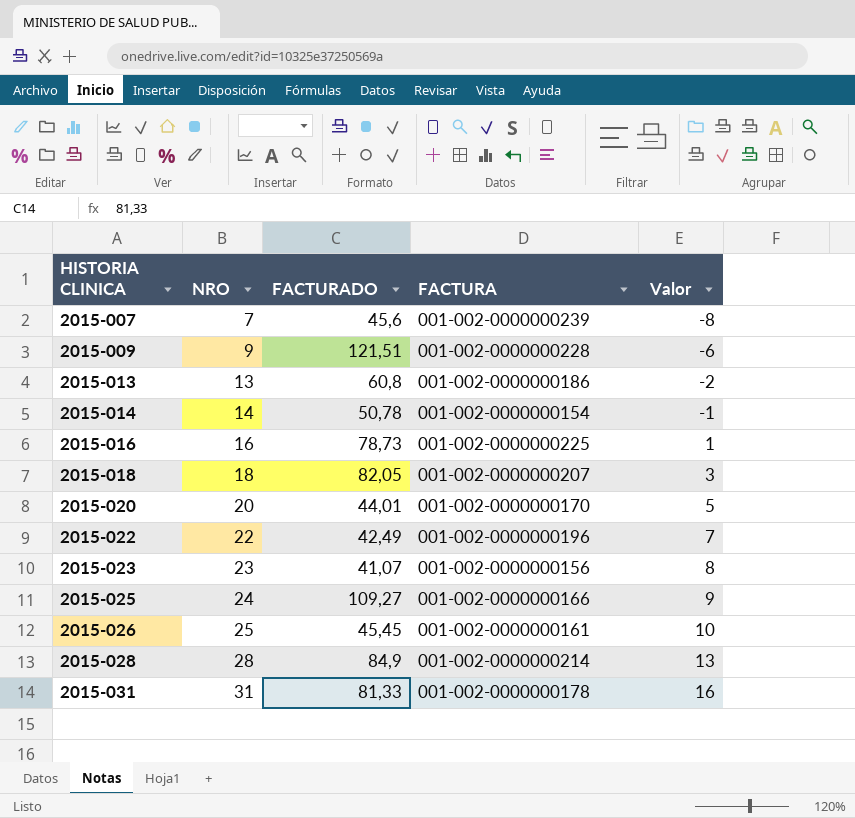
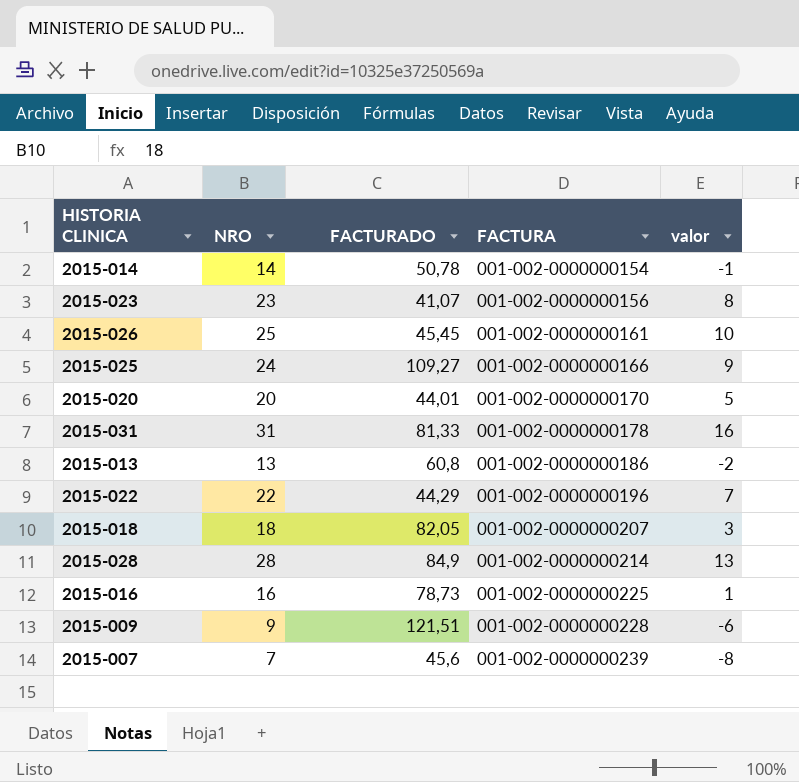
row order: HISTORIA CLINICA ascending -> FACTURA ascending
column name: Valor -> valor
2015-022 | FACTURADO: 42,49 -> 44,29

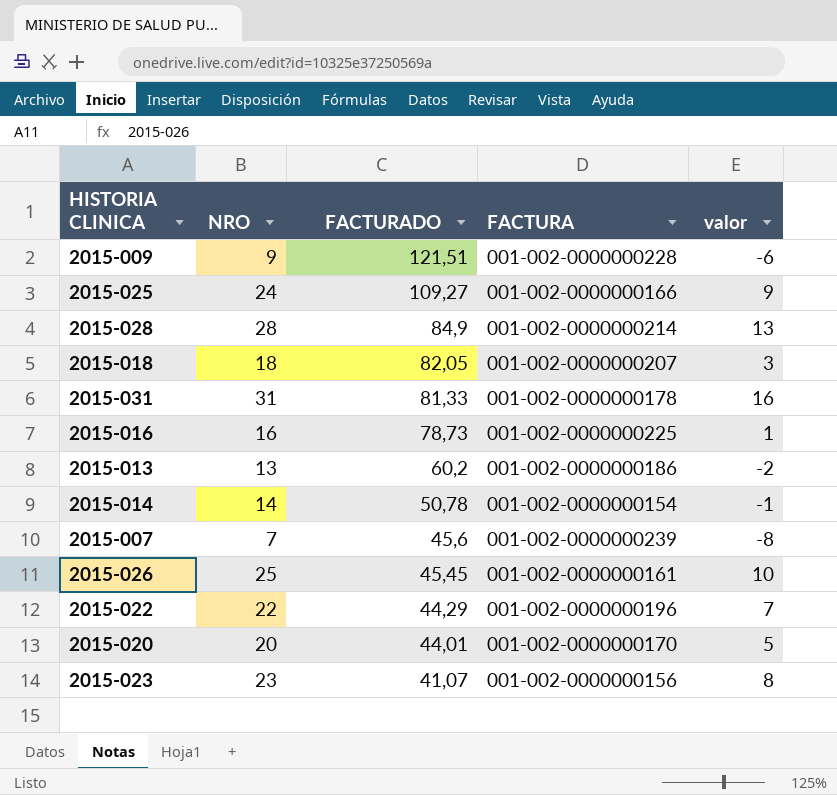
row order: FACTURA ascending -> FACTURADO descending
2015-013 | FACTURADO: 60,8 -> 60,2

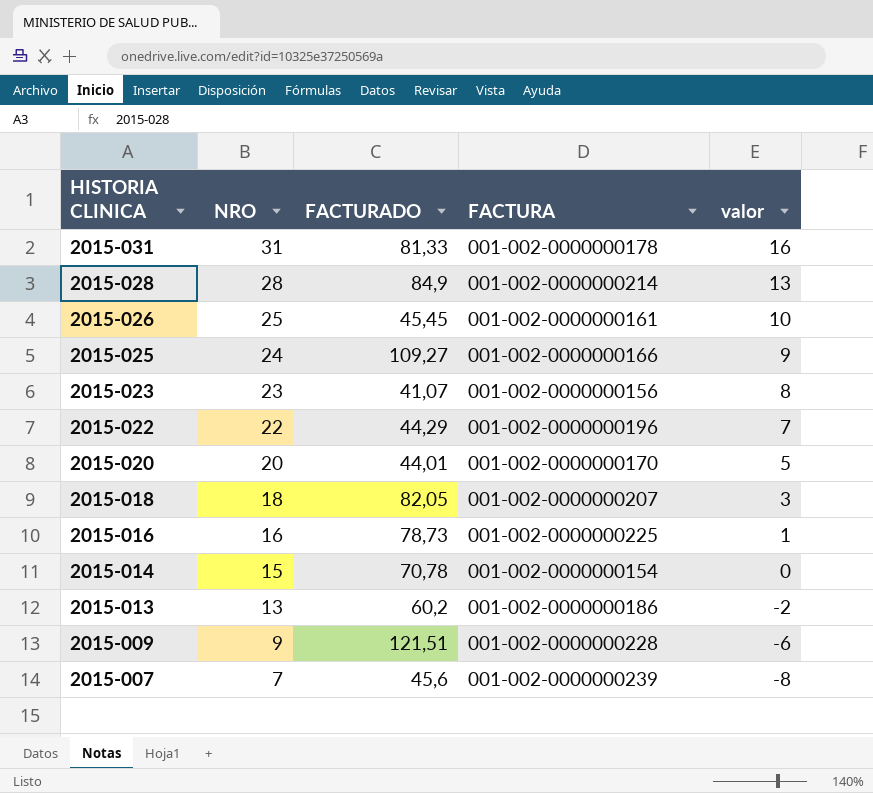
row order: FACTURADO descending -> HISTORIA CLINICA descending
2015-014 | NRO: 14 -> 15
2015-014 | FACTURADO: 50,78 -> 70,78
2015-014 | valor: -1 -> 0

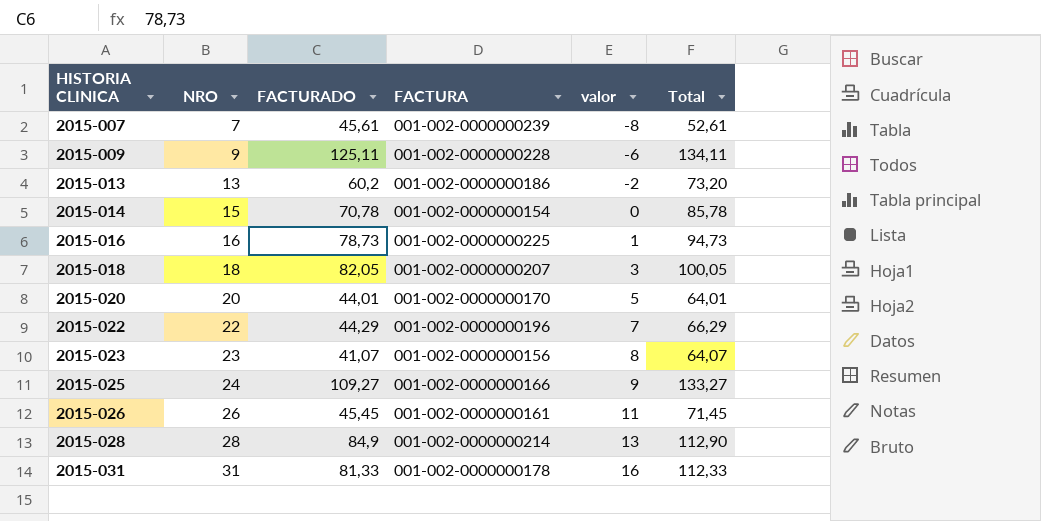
row order: HISTORIA CLINICA descending -> HISTORIA CLINICA ascending
column Total | formula: none -> [NRO] + [FACTURADO]
2015-007 | FACTURADO: 45,6 -> 45,61
2015-009 | FACTURADO: 121,51 -> 125,11
2015-026 | NRO: 25 -> 26
2015-026 | valor: 10 -> 11

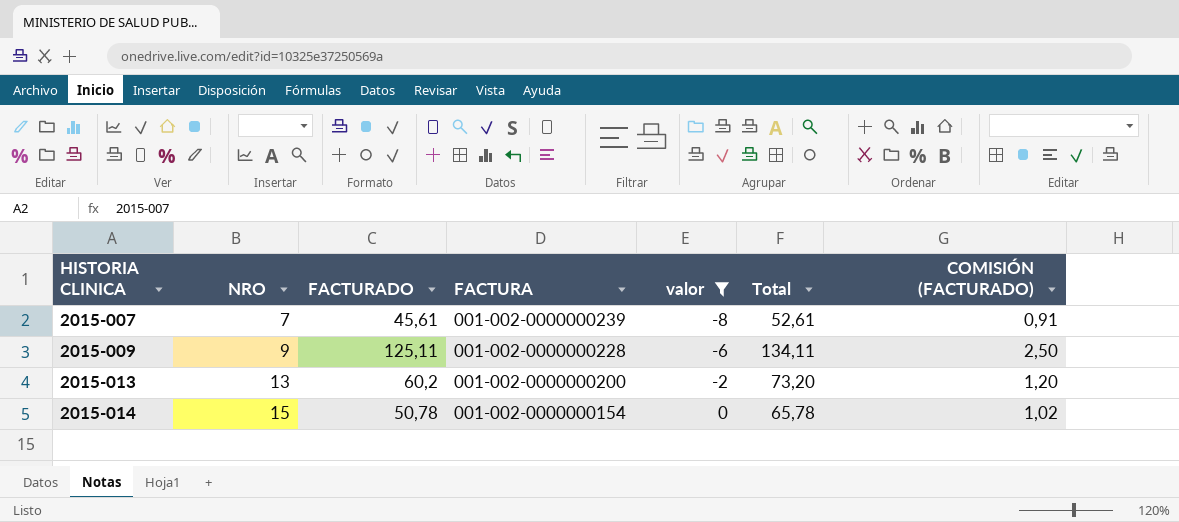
filter: none -> valor <= 0
column COMISIÓN (FACTURADO) | formula: none -> [FACTURADO] * 0,02
2015-013 | FACTURA: 001-002-0000000186 -> 001-002-0000000200
2015-014 | FACTURADO: 70,78 -> 50,78
2015-014 | Total: 85,78 -> 65,78

